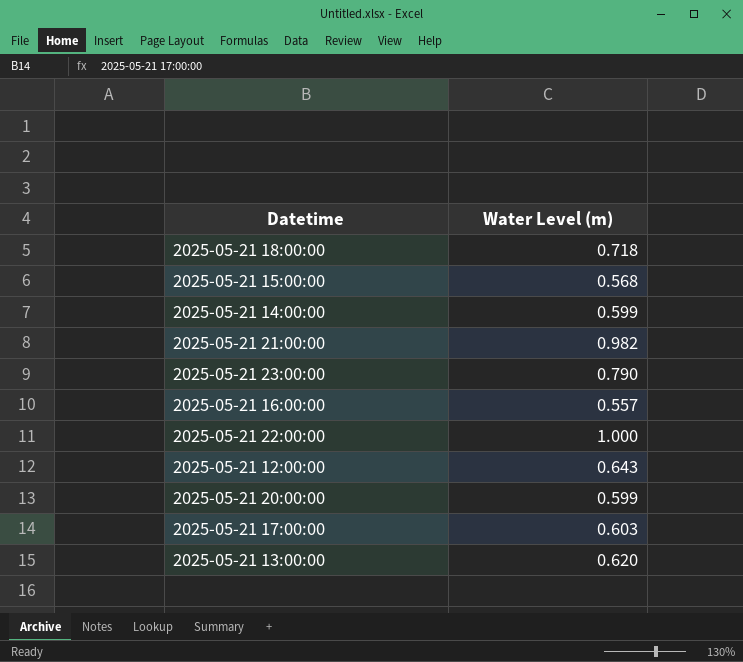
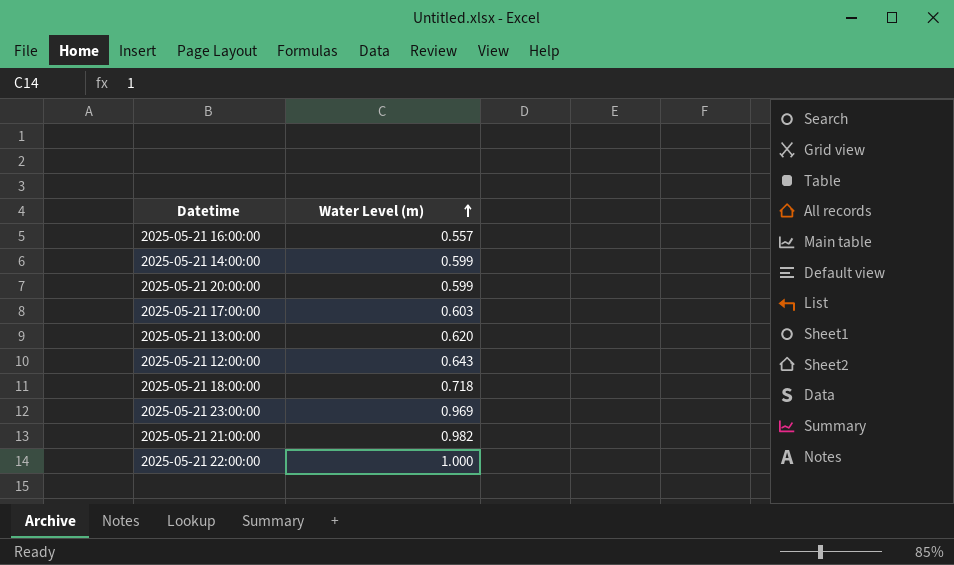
row order: none -> Water Level (m) ascending
row 2025-05-21 15:00:00: 0.568 -> none
2025-05-21 23:00:00 | Water Level (m): 0.790 -> 0.969

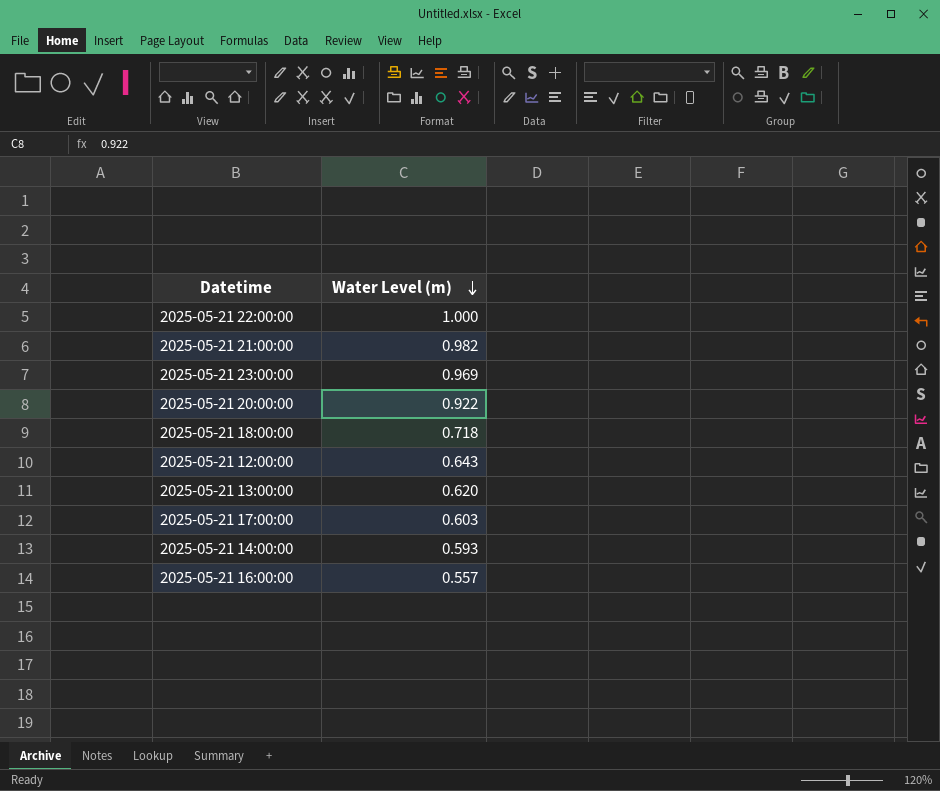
row order: Water Level (m) ascending -> Water Level (m) descending
2025-05-21 20:00:00 | Water Level (m): 0.599 -> 0.922
2025-05-21 14:00:00 | Water Level (m): 0.599 -> 0.593

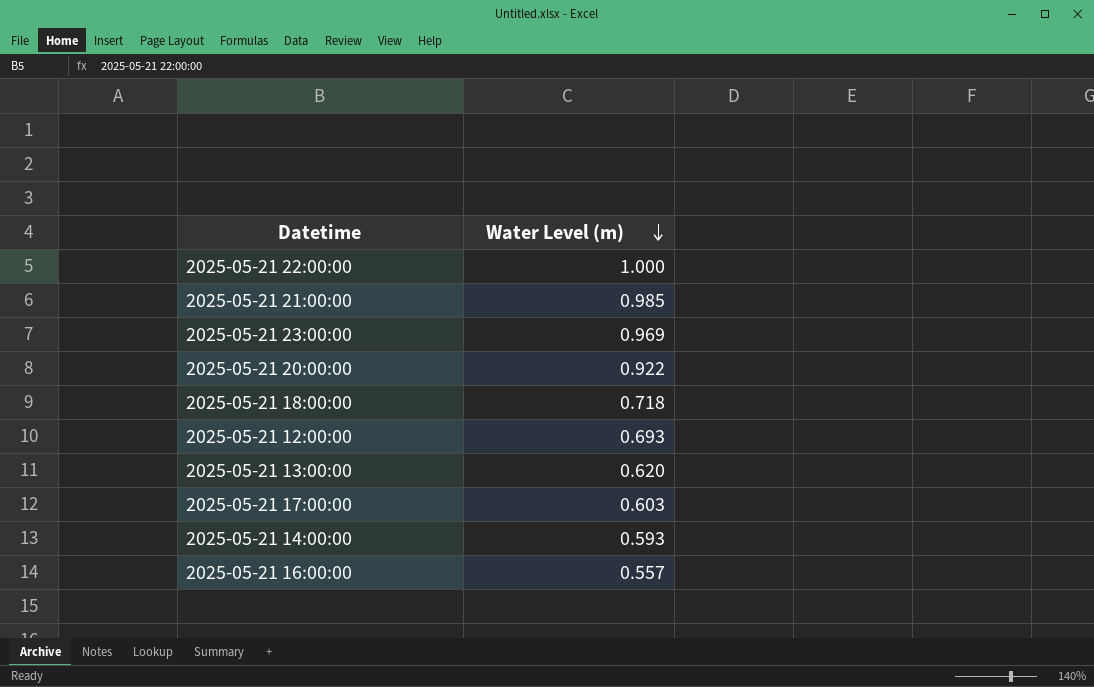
2025-05-21 21:00:00 | Water Level (m): 0.982 -> 0.985
2025-05-21 12:00:00 | Water Level (m): 0.643 -> 0.693

